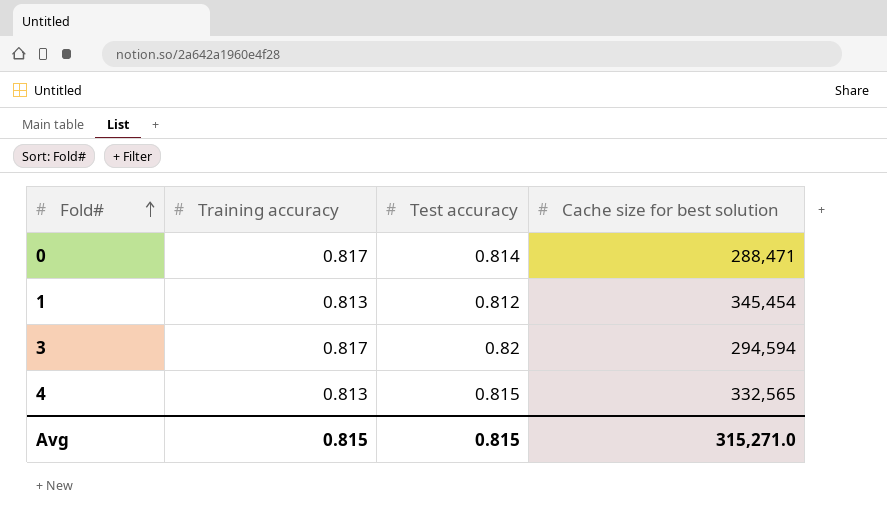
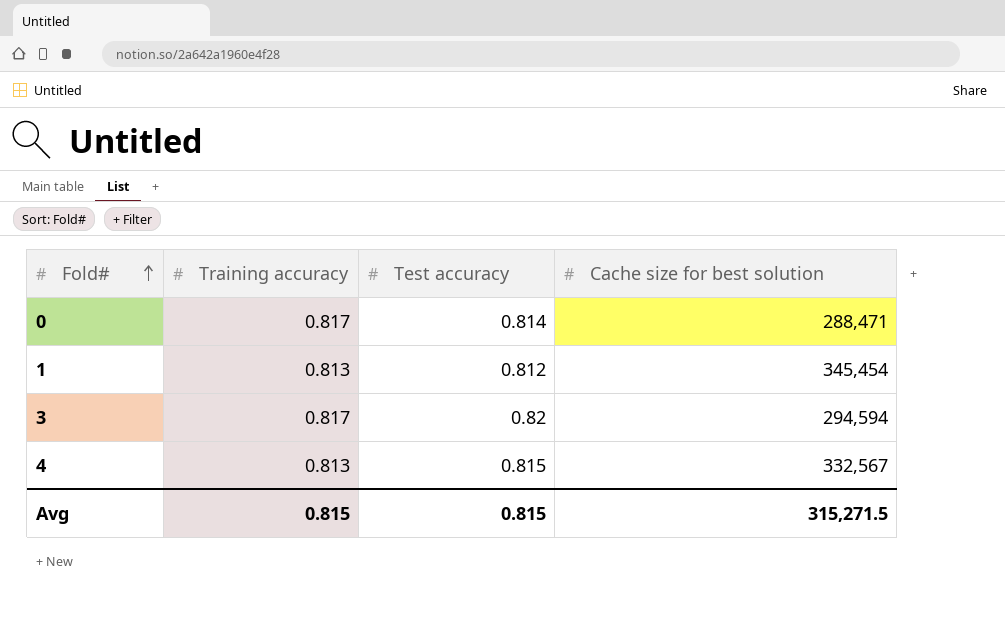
4 | Cache size for best solution: 332,565 -> 332,567
Avg | Cache size for best solution: 315,271.0 -> 315,271.5

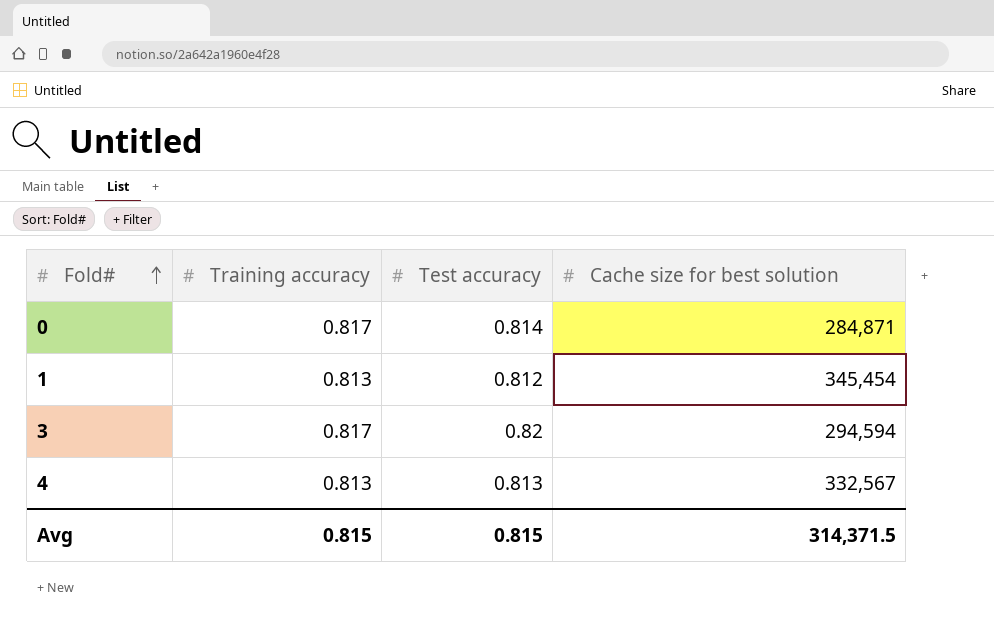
0 | Cache size for best solution: 288,471 -> 284,871
4 | Test accuracy: 0.815 -> 0.813
Avg | Cache size for best solution: 315,271.5 -> 314,371.5

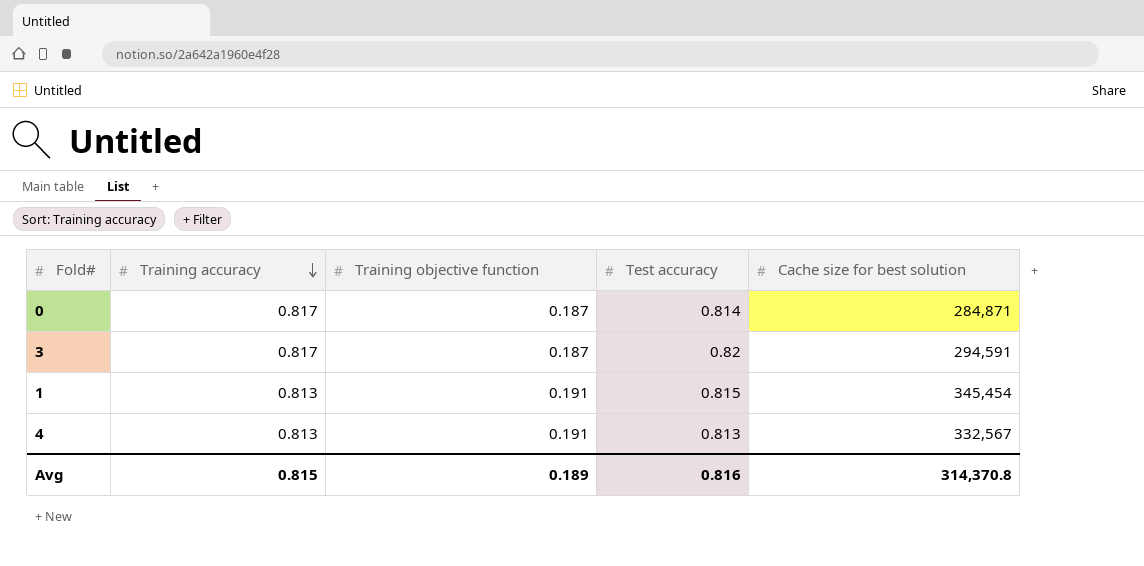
row order: Fold# ascending -> Training accuracy descending
column Training objective function | position: none -> 3
3 | Cache size for best solution: 294,594 -> 294,591
1 | Test accuracy: 0.812 -> 0.815
Avg | Test accuracy: 0.815 -> 0.816
Avg | Cache size for best solution: 314,371.5 -> 314,370.8

